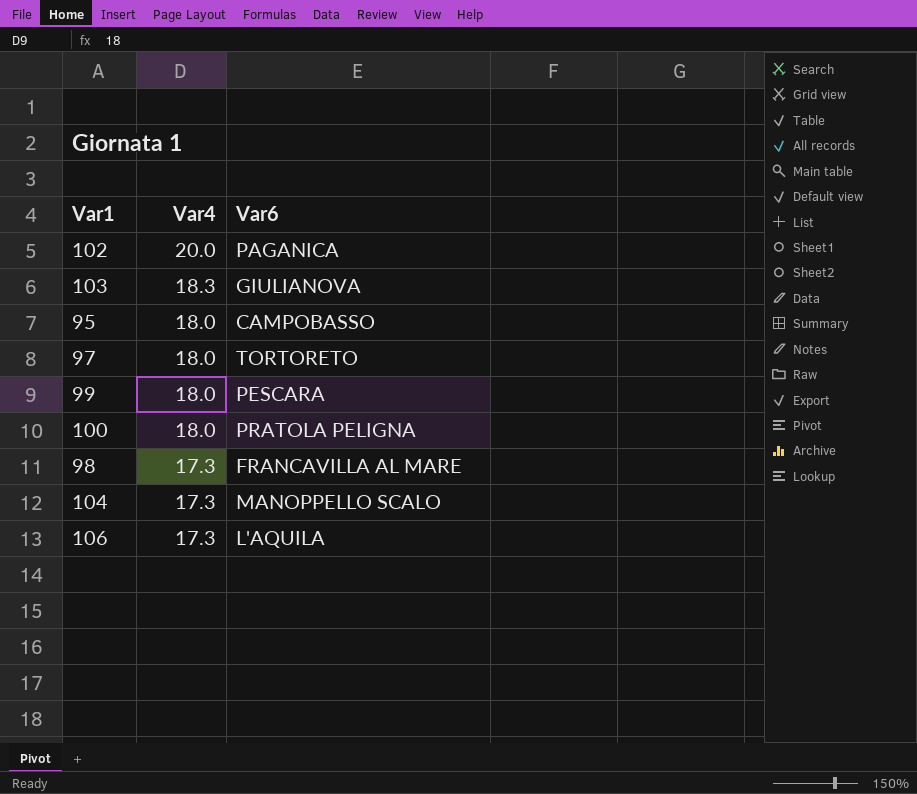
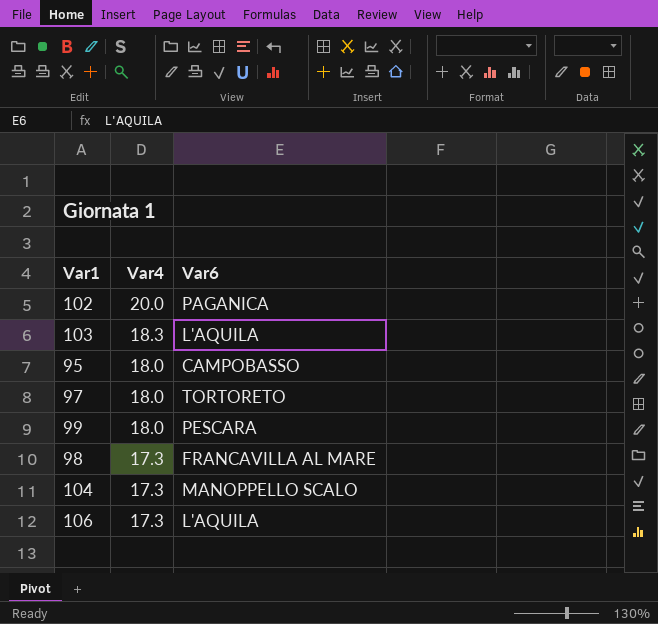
row 100: 18.0 | PRATOLA PELIGNA -> none
103 | Var6: GIULIANOVA -> L'AQUILA

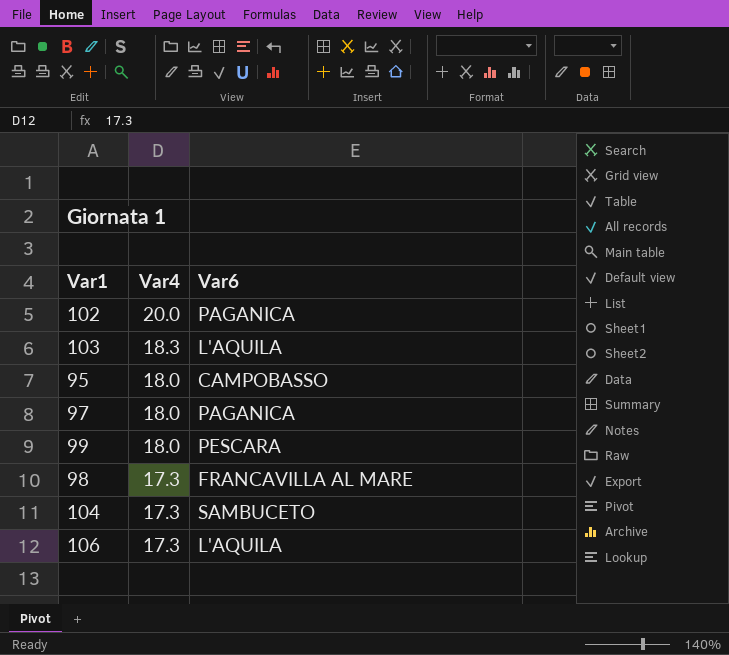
97 | Var6: TORTORETO -> PAGANICA
104 | Var6: MANOPPELLO SCALO -> SAMBUCETO

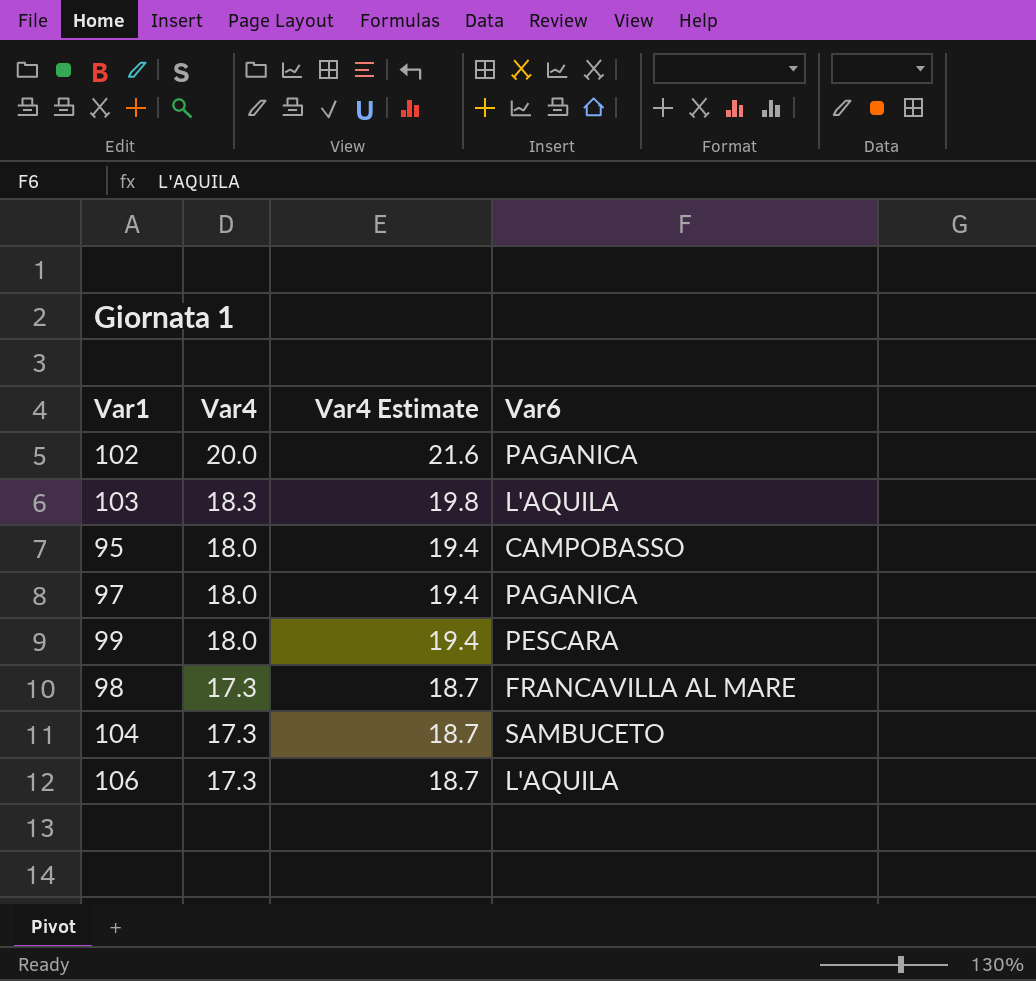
column Var4 Estimate | formula: none -> [Var4] * 1.08

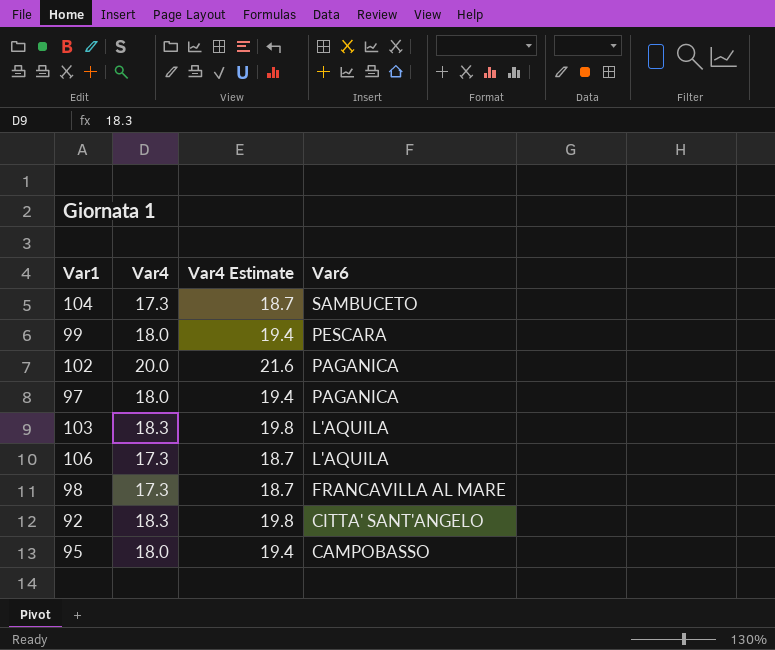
row order: Var4 descending -> Var6 descending
row 92: none -> 18.3 | 19.8 | CITTA' SANT'ANGELO

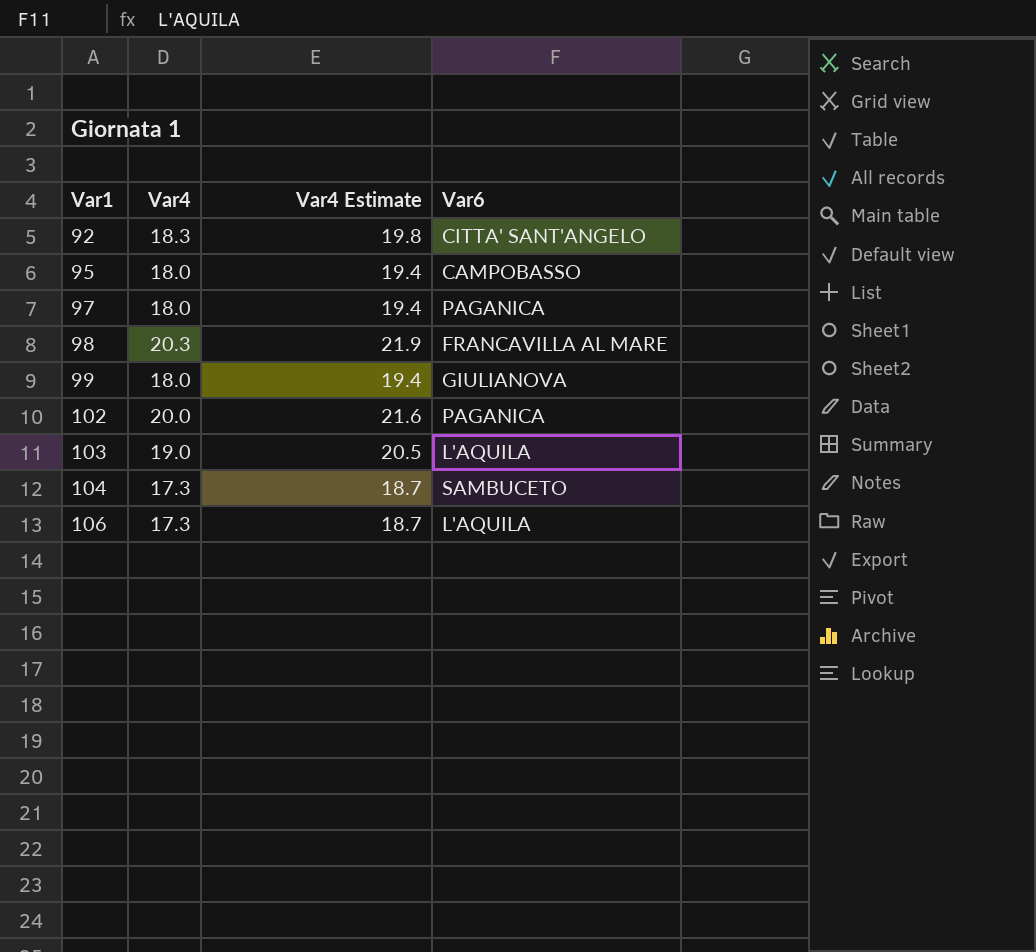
row order: Var6 descending -> Var1 ascending
98 | Var4: 17.3 -> 20.3
98 | Var4 Estimate: 18.7 -> 21.9
99 | Var6: PESCARA -> GIULIANOVA
103 | Var4: 18.3 -> 19.0
103 | Var4 Estimate: 19.8 -> 20.5

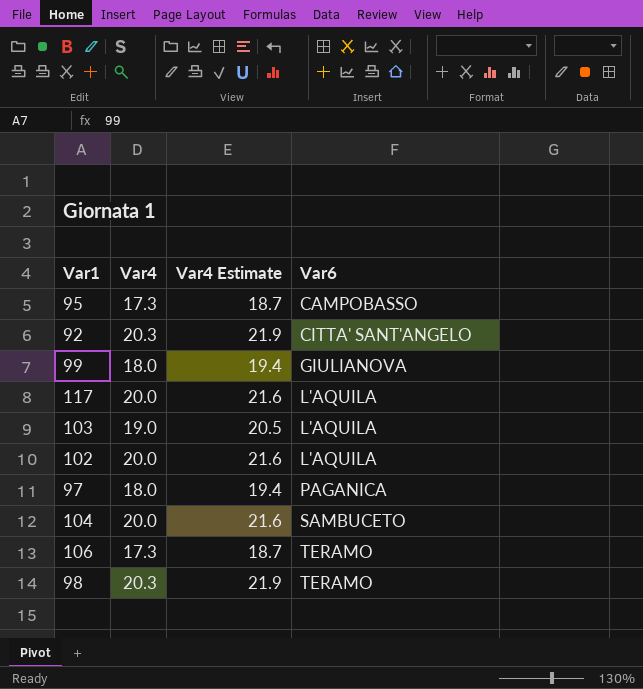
row order: Var1 ascending -> Var6 ascending
95 | Var4: 18.0 -> 17.3
95 | Var4 Estimate: 19.4 -> 18.7
92 | Var4: 18.3 -> 20.3
92 | Var4 Estimate: 19.8 -> 21.9
row 117: none -> 20.0 | 21.6 | L'AQUILA
102 | Var6: PAGANICA -> L'AQUILA
104 | Var4: 17.3 -> 20.0
104 | Var4 Estimate: 18.7 -> 21.6
106 | Var6: L'AQUILA -> TERAMO
98 | Var6: FRANCAVILLA AL MARE -> TERAMO

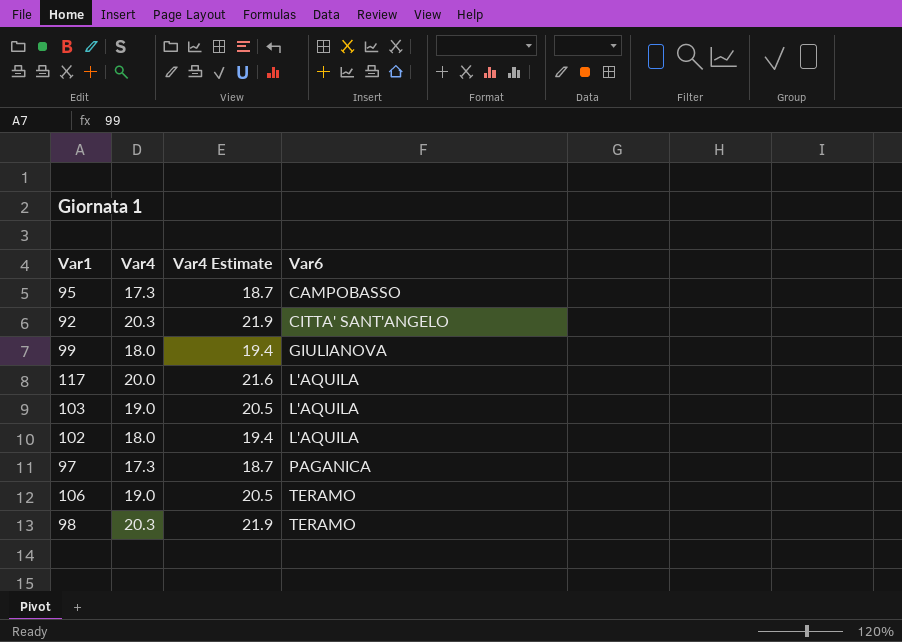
row 104: 20.0 | 21.6 | SAMBUCETO -> none
102 | Var4: 20.0 -> 18.0
102 | Var4 Estimate: 21.6 -> 19.4
97 | Var4: 18.0 -> 17.3
97 | Var4 Estimate: 19.4 -> 18.7
106 | Var4: 17.3 -> 19.0
106 | Var4 Estimate: 18.7 -> 20.5

